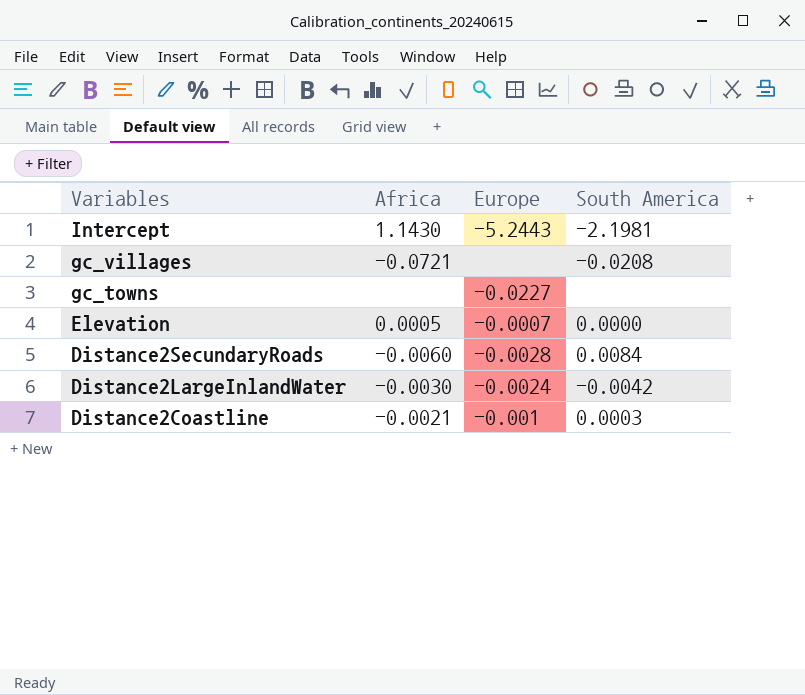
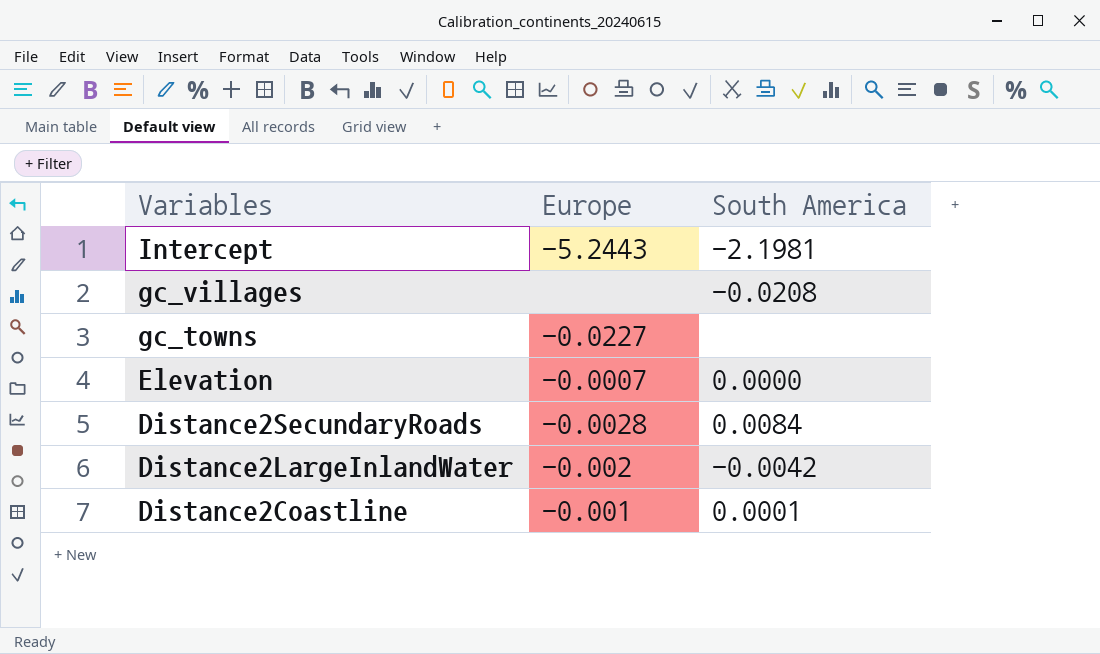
column Africa | position: 2 -> none
Distance2LargeInlandWater | Europe: -0.0024 -> -0.002
Distance2Coastline | South America: 0.0003 -> 0.0001

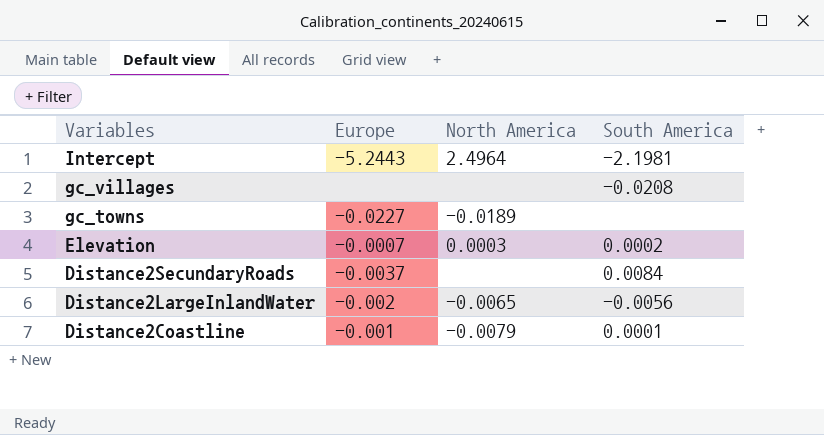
column North America | position: none -> 3
Elevation | South America: 0.0000 -> 0.0002
Distance2SecundaryRoads | Europe: -0.0028 -> -0.0037
Distance2LargeInlandWater | South America: -0.0042 -> -0.0056

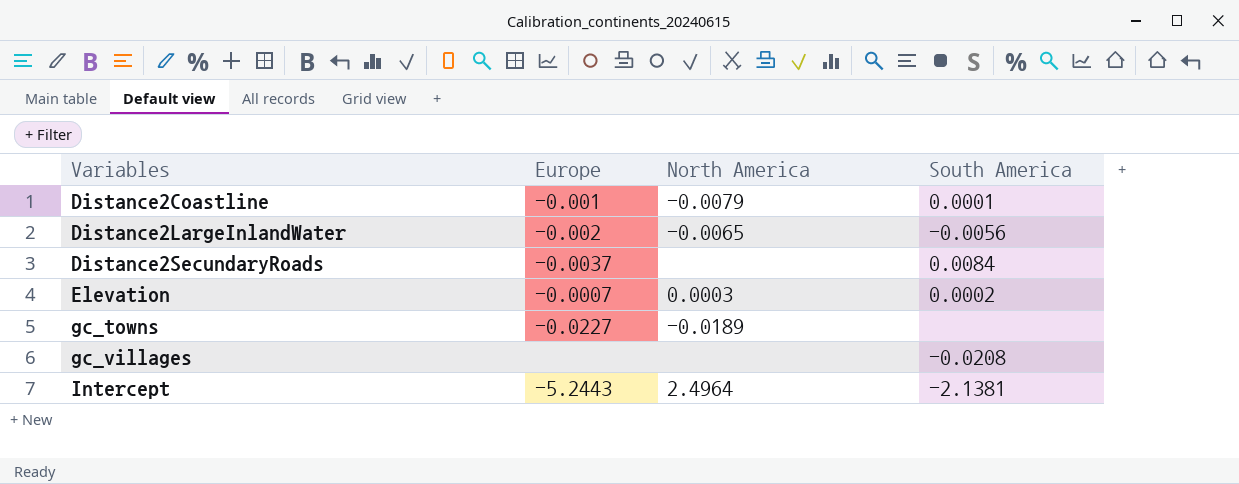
row order: Variables descending -> Variables ascending
Intercept | South America: -2.1981 -> -2.1381

